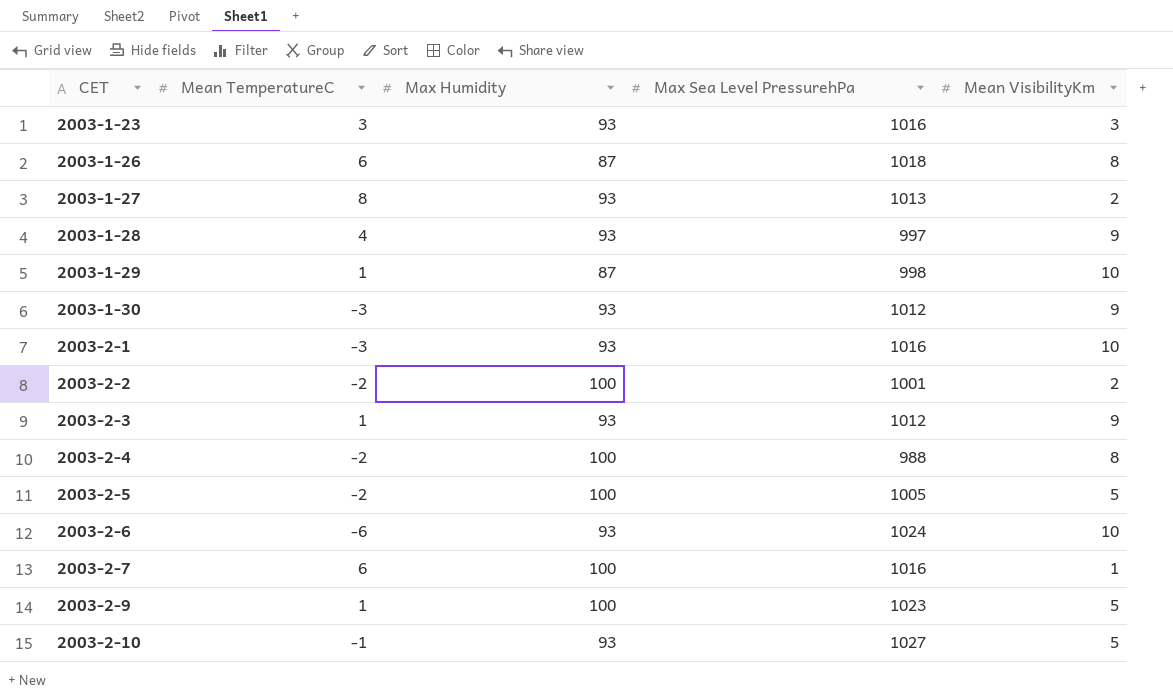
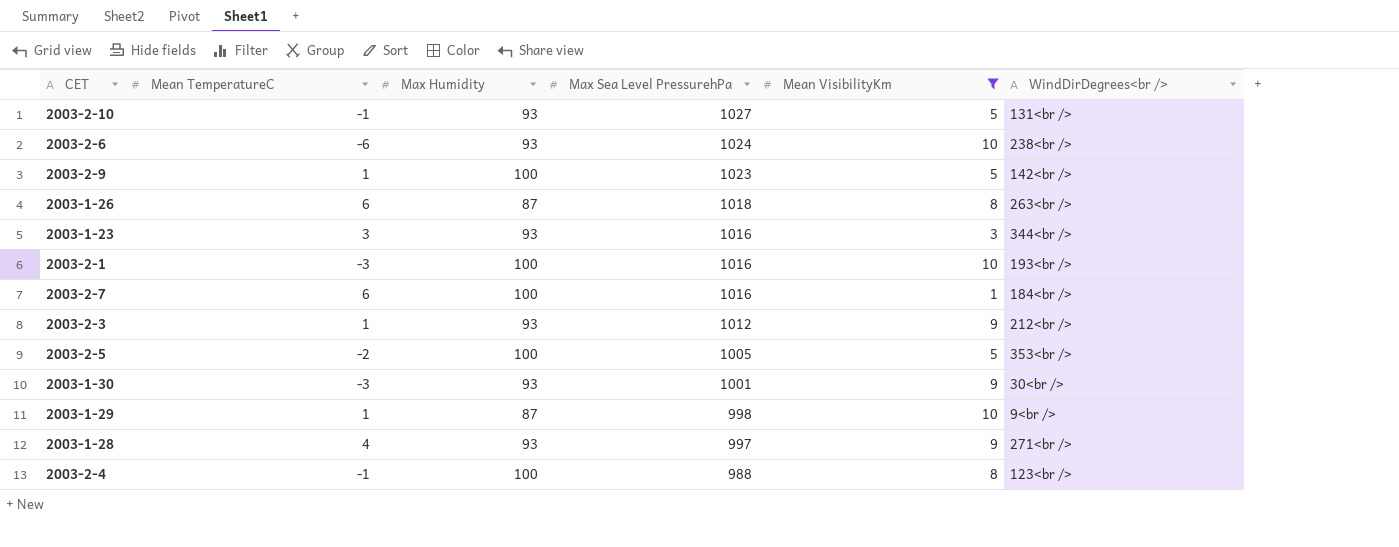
filter: none -> Mean VisibilityKm != 2
row order: CET ascending -> Max Sea Level PressurehPa descending
column WindDirDegrees<br /> | position: none -> 6
2003-2-1 | Max Humidity: 93 -> 100
2003-1-30 | Max Sea Level PressurehPa: 1012 -> 1001
2003-2-4 | Mean TemperatureC: -2 -> -1

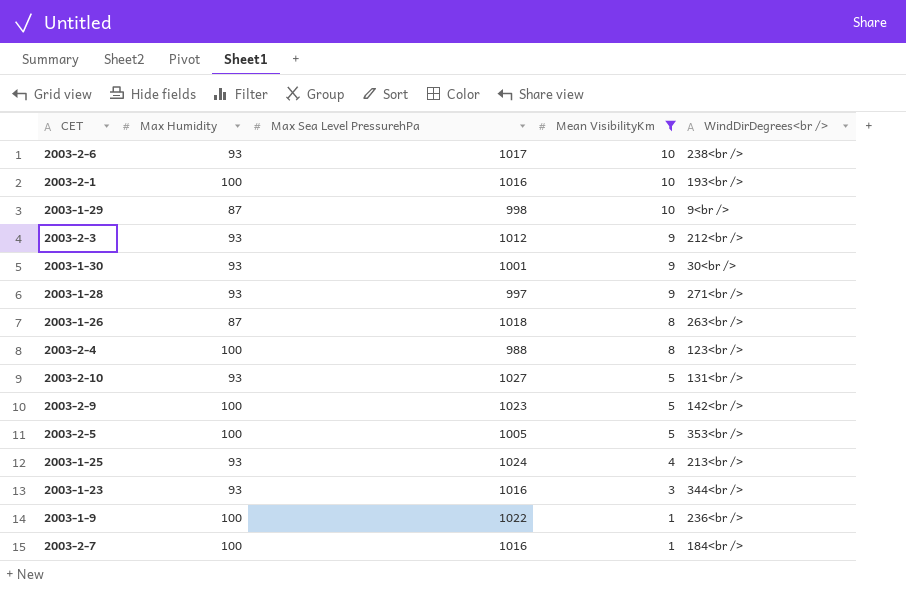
row order: Max Sea Level PressurehPa descending -> Mean VisibilityKm descending
column Mean TemperatureC | position: 2 -> none
2003-2-6 | Max Sea Level PressurehPa: 1024 -> 1017
row 2003-1-25: none -> 93 | 1024 | 4 | 213<br />
row 2003-1-9: none -> 100 | 1022 | 1 | 236<br />

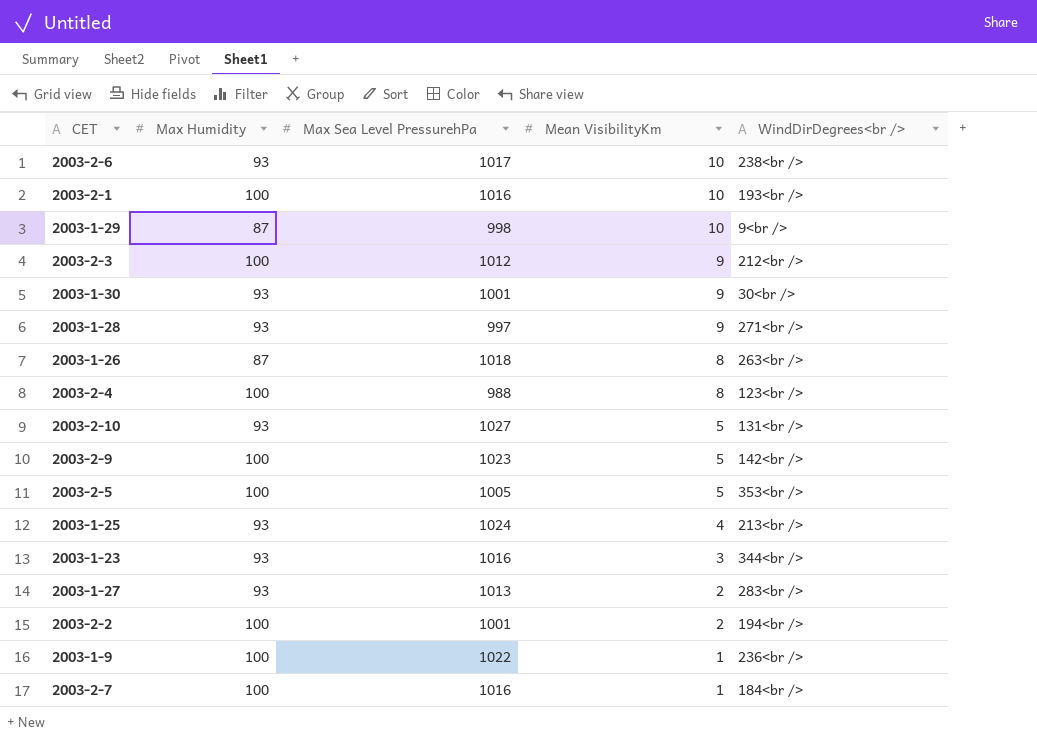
filter: Mean VisibilityKm != 2 -> none
2003-2-3 | Max Humidity: 93 -> 100

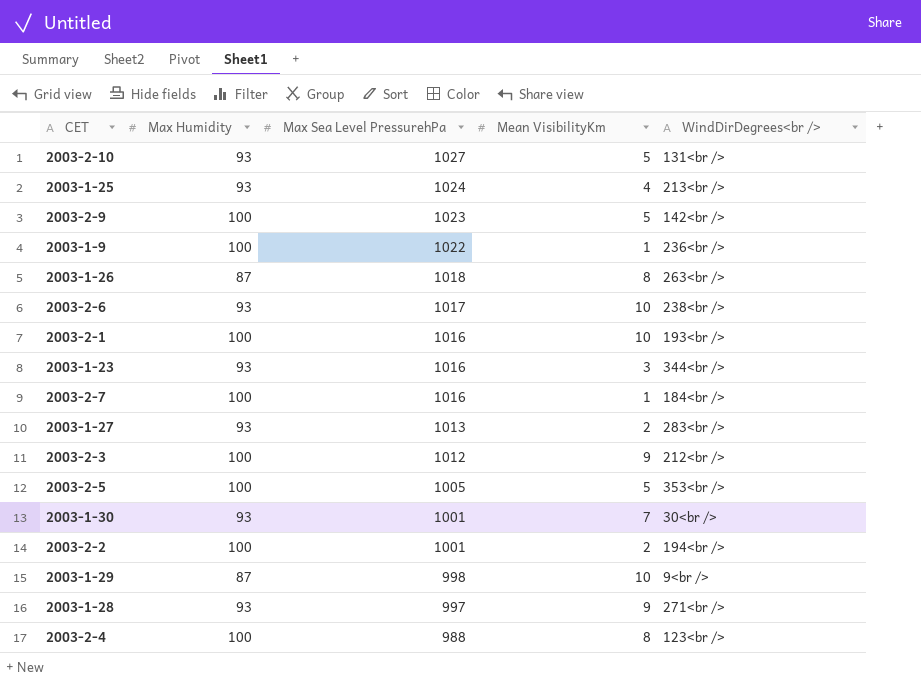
row order: Mean VisibilityKm descending -> Max Sea Level PressurehPa descending
2003-1-30 | Mean VisibilityKm: 9 -> 7

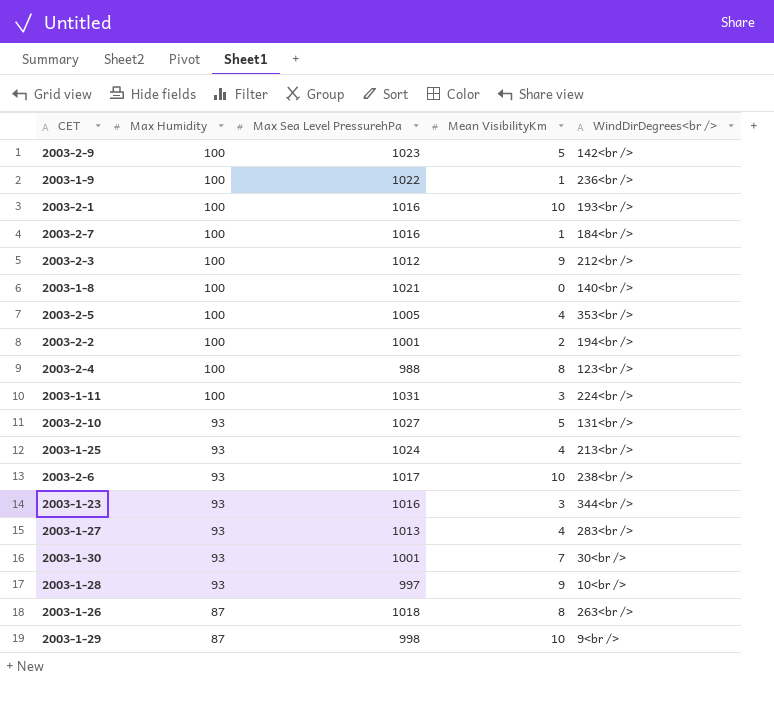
row order: Max Sea Level PressurehPa descending -> Max Humidity descending
row 2003-1-8: none -> 100 | 1021 | 0 | 140<br />
2003-2-5 | Mean VisibilityKm: 5 -> 4
row 2003-1-11: none -> 100 | 1031 | 3 | 224<br />
2003-1-27 | Mean VisibilityKm: 2 -> 4
2003-1-28 | WindDirDegrees<br />: 271<br /> -> 10<br />

